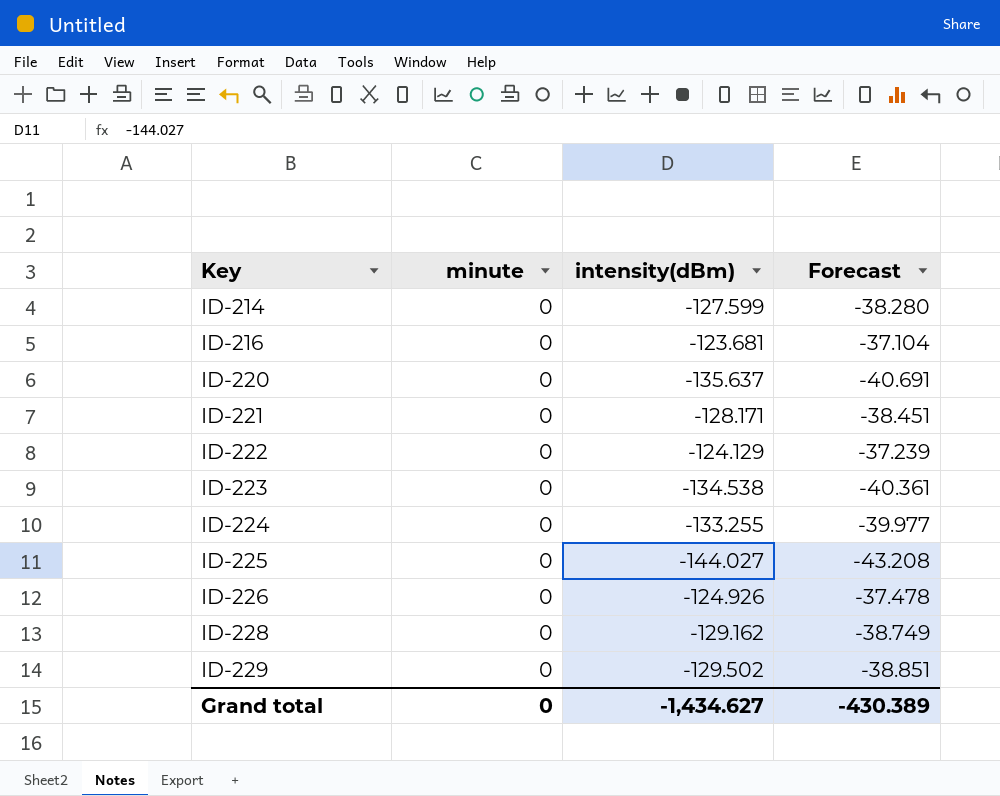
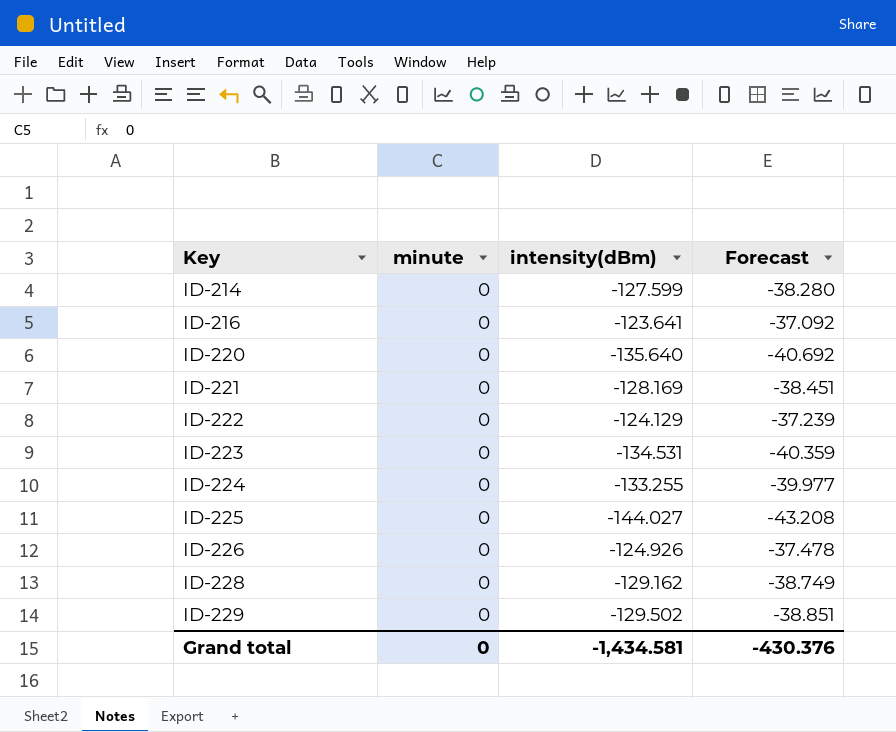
ID-216 | intensity(dBm): -123.681 -> -123.641
ID-216 | Forecast: -37.104 -> -37.092
ID-220 | intensity(dBm): -135.637 -> -135.640
ID-220 | Forecast: -40.691 -> -40.692
ID-221 | intensity(dBm): -128.171 -> -128.169
ID-223 | intensity(dBm): -134.538 -> -134.531
ID-223 | Forecast: -40.361 -> -40.359
Grand total | intensity(dBm): -1,434.627 -> -1,434.581
Grand total | Forecast: -430.389 -> -430.376

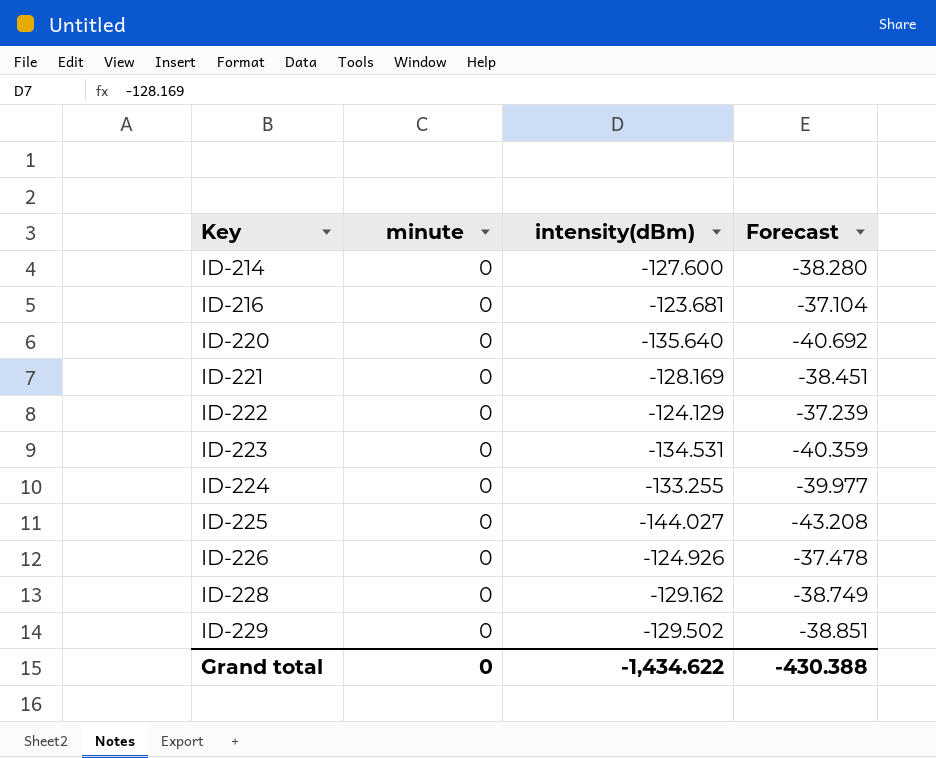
ID-214 | intensity(dBm): -127.599 -> -127.600
ID-216 | intensity(dBm): -123.641 -> -123.681
ID-216 | Forecast: -37.092 -> -37.104
Grand total | intensity(dBm): -1,434.581 -> -1,434.622
Grand total | Forecast: -430.376 -> -430.388

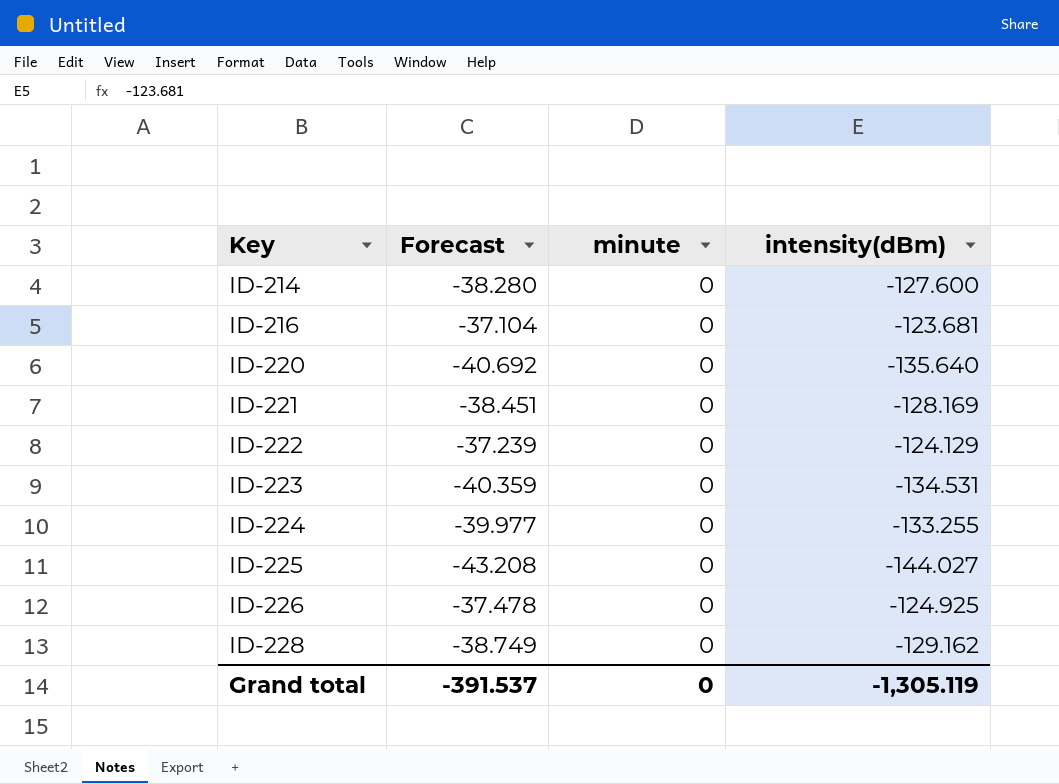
column Forecast | position: 4 -> 2
row ID-229: 0 | -129.502 | -38.851 -> none
ID-226 | intensity(dBm): -124.926 -> -124.925
Grand total | Forecast: -430.388 -> -391.537
Grand total | intensity(dBm): -1,434.622 -> -1,305.119

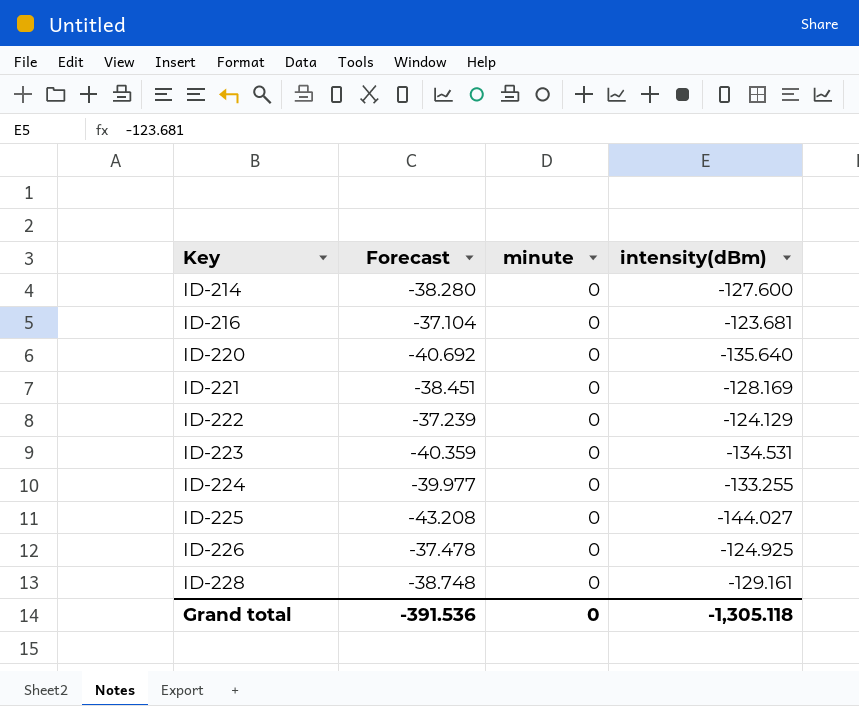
ID-228 | Forecast: -38.749 -> -38.748
ID-228 | intensity(dBm): -129.162 -> -129.161
Grand total | Forecast: -391.537 -> -391.536
Grand total | intensity(dBm): -1,305.119 -> -1,305.118

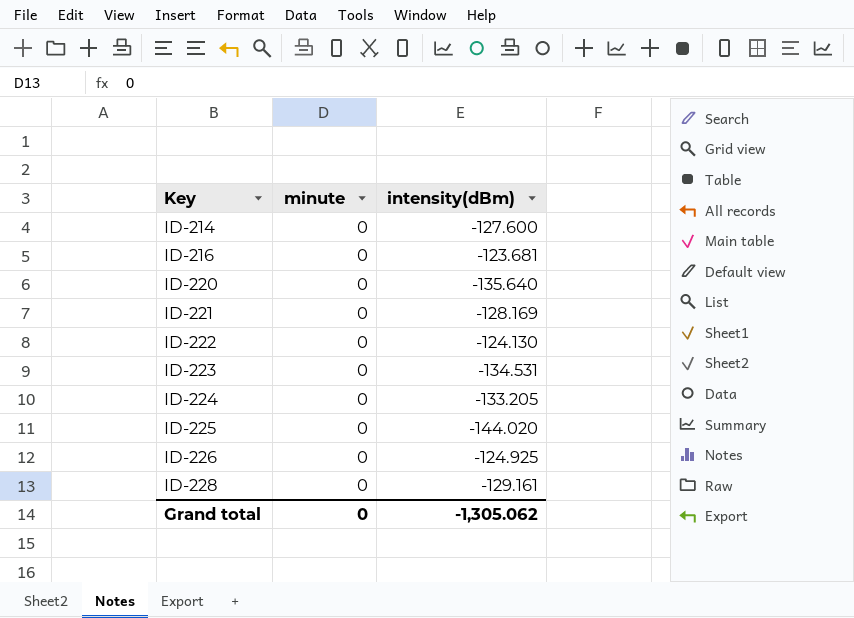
column Forecast | formula: [intensity(dBm)] * 0.3 -> none
ID-222 | intensity(dBm): -124.129 -> -124.130
ID-224 | intensity(dBm): -133.255 -> -133.205
ID-225 | intensity(dBm): -144.027 -> -144.020
Grand total | intensity(dBm): -1,305.118 -> -1,305.062

